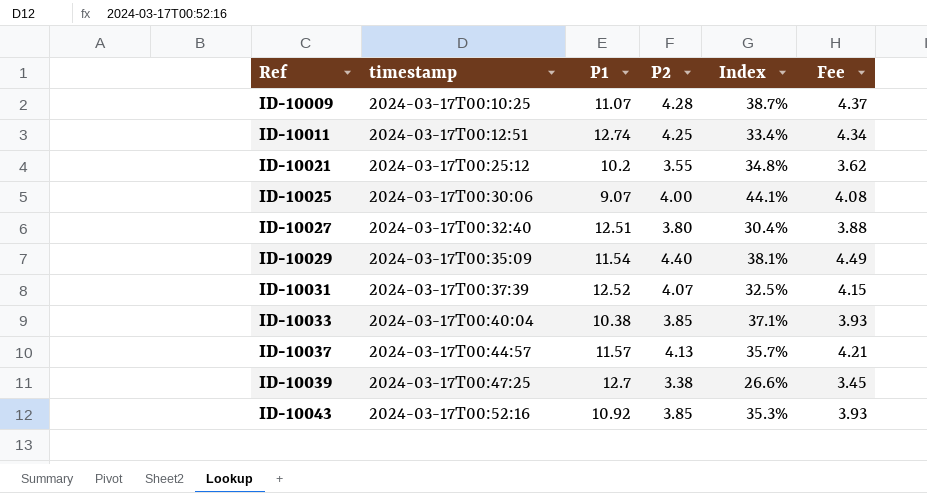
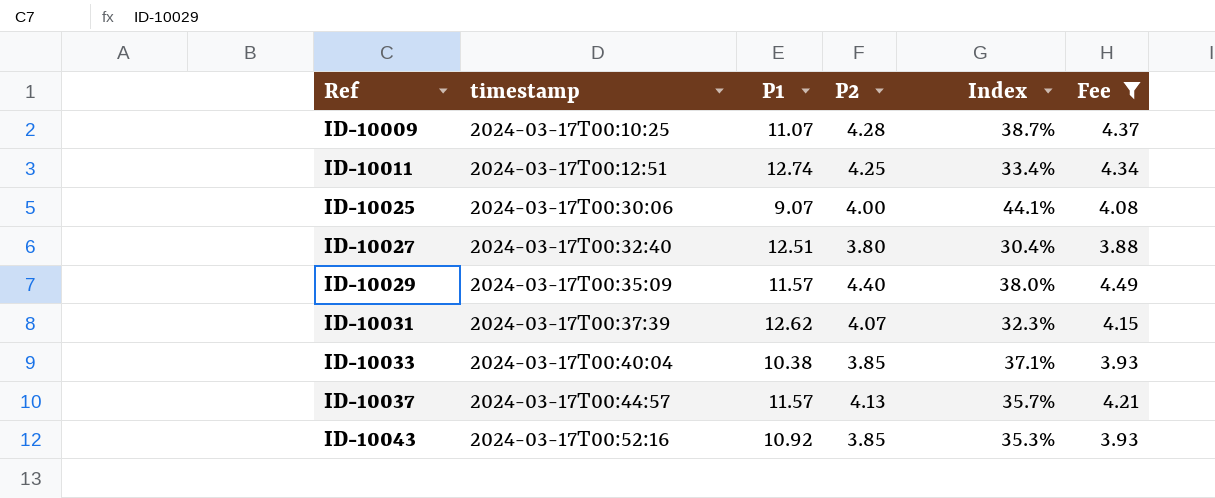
filter: none -> Fee >= 3.88
ID-10029 | P1: 11.54 -> 11.57
ID-10029 | Index: 38.1% -> 38.0%
ID-10031 | P1: 12.52 -> 12.62
ID-10031 | Index: 32.5% -> 32.3%

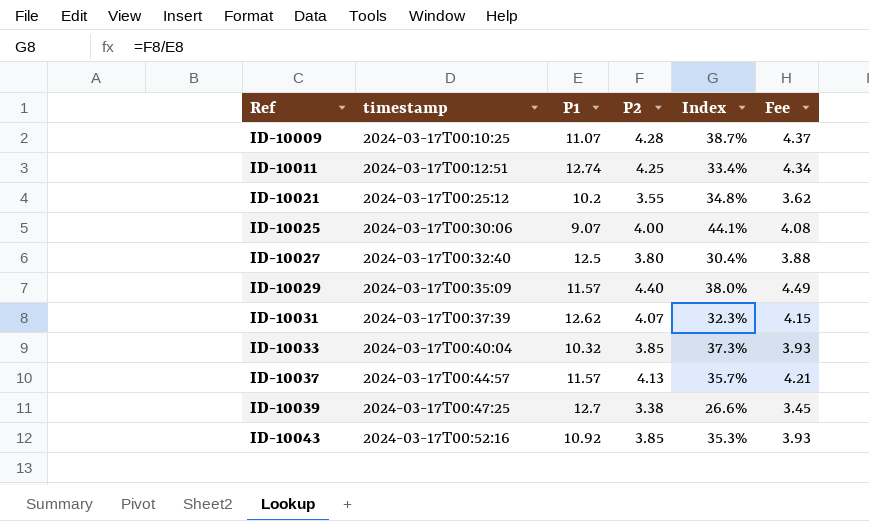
filter: Fee >= 3.88 -> none
ID-10027 | P1: 12.51 -> 12.5
ID-10033 | P1: 10.38 -> 10.32
ID-10033 | Index: 37.1% -> 37.3%

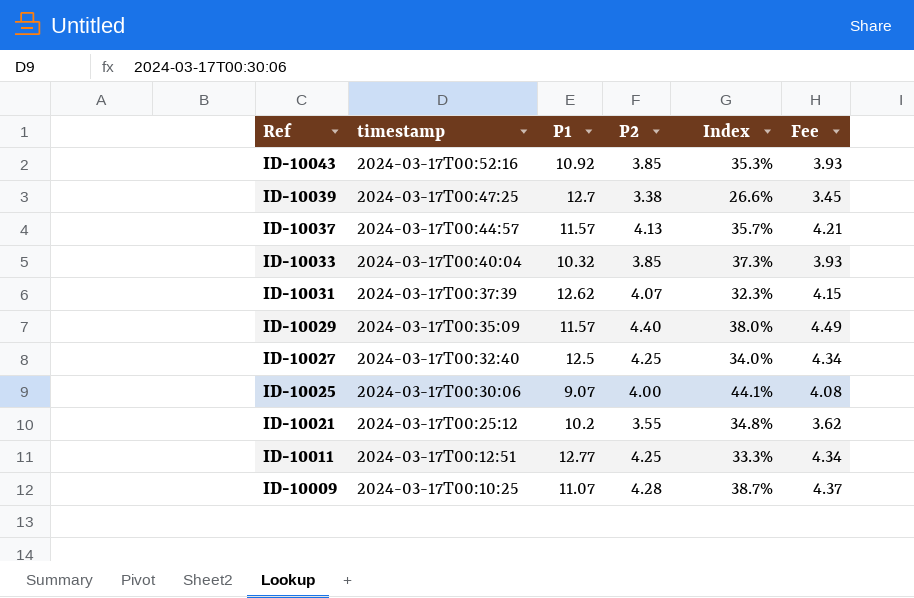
row order: Ref ascending -> Ref descending
ID-10027 | P2: 3.80 -> 4.25
ID-10027 | Index: 30.4% -> 34.0%
ID-10027 | Fee: 3.88 -> 4.34
ID-10011 | P1: 12.74 -> 12.77
ID-10011 | Index: 33.4% -> 33.3%

